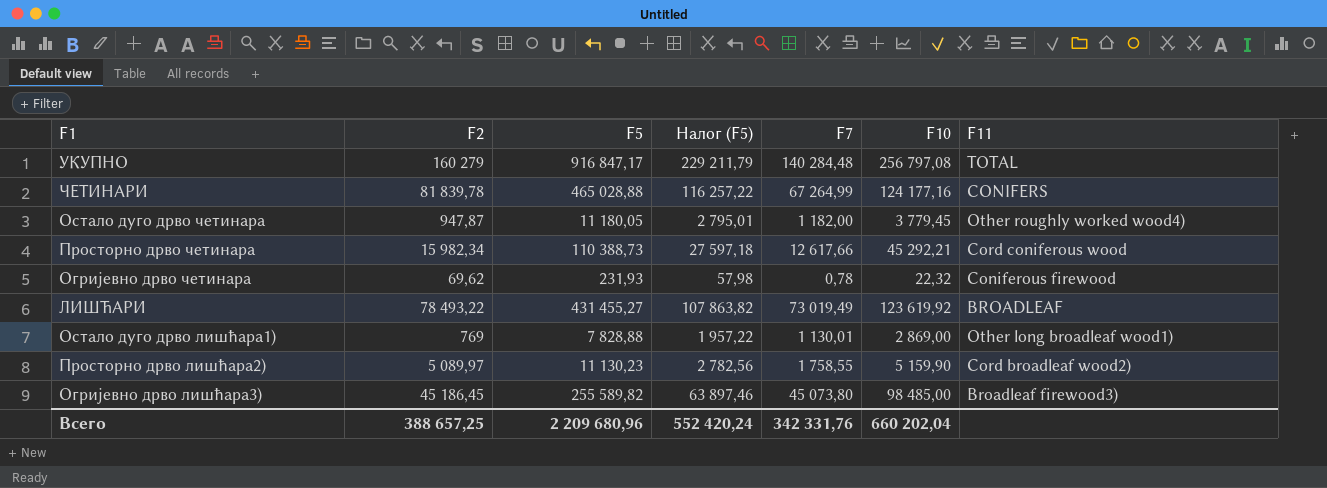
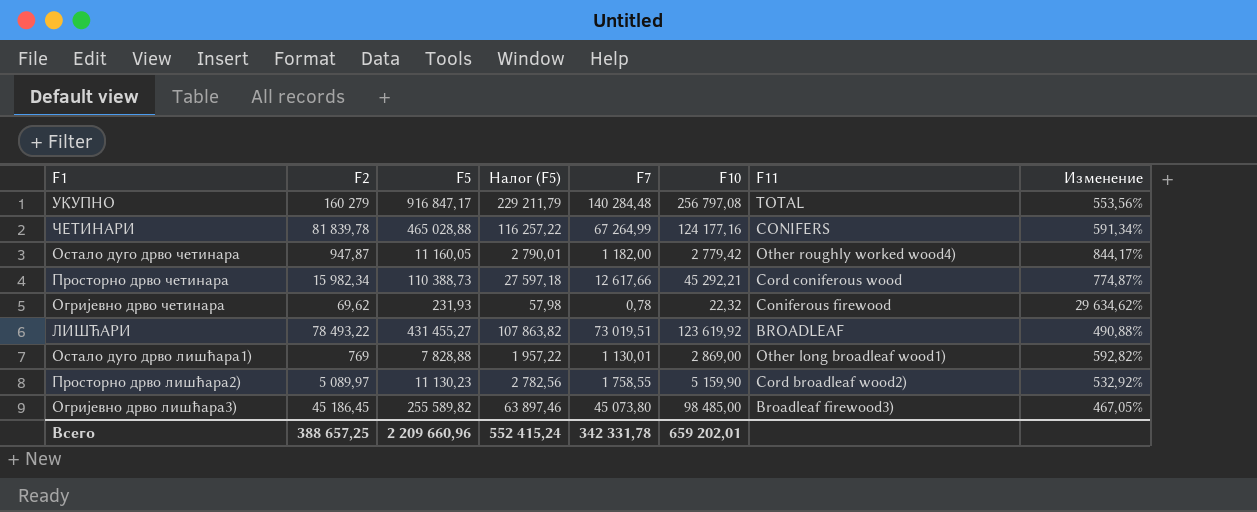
column Изменение | formula: none -> ([F5] - [F7]) / [F7]
Остало дуго дрво четинара | F5: 11 180,05 -> 11 160,05
Остало дуго дрво четинара | Налог (F5): 2 795,01 -> 2 790,01
Остало дуго дрво четинара | F10: 3 779,45 -> 2 779,42
ЛИШЋАРИ | F7: 73 019,49 -> 73 019,51
Всего | F5: 2 209 680,96 -> 2 209 660,96
Всего | Налог (F5): 552 420,24 -> 552 415,24
Всего | F7: 342 331,76 -> 342 331,78
Всего | F10: 660 202,04 -> 659 202,01

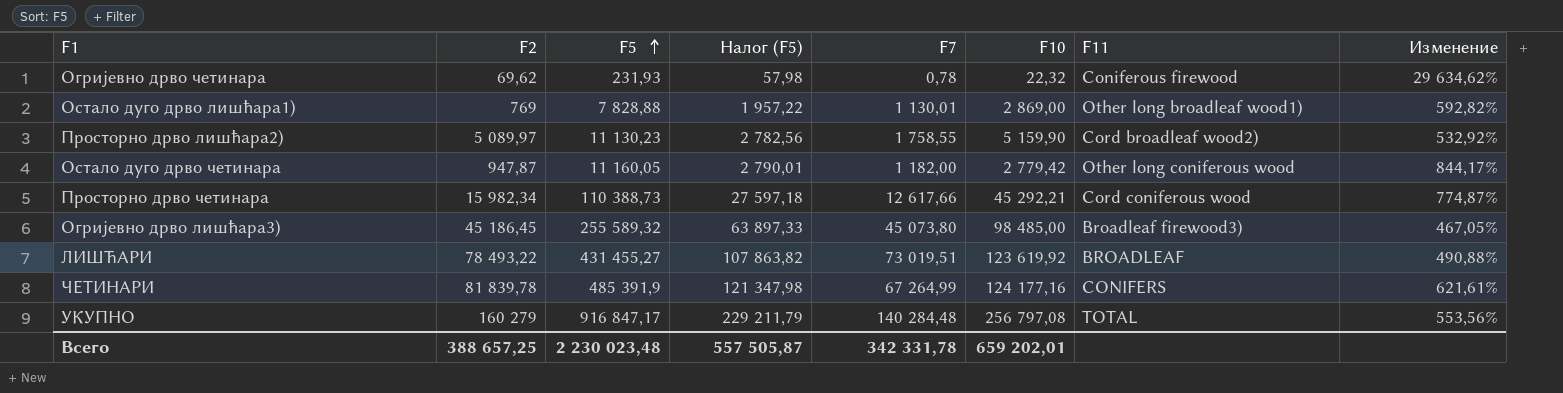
row order: none -> F5 ascending
Остало дуго дрво четинара | F11: Other roughly worked wood4) -> Other long coniferous wood
Огријевно дрво лишћара3) | F5: 255 589,82 -> 255 589,32
Огријевно дрво лишћара3) | Налог (F5): 63 897,46 -> 63 897,33
ЧЕТИНАРИ | F5: 465 028,88 -> 485 391,9
ЧЕТИНАРИ | Налог (F5): 116 257,22 -> 121 347,98
ЧЕТИНАРИ | Изменение: 591,34% -> 621,61%
Всего | F5: 2 209 660,96 -> 2 230 023,48
Всего | Налог (F5): 552 415,24 -> 557 505,87

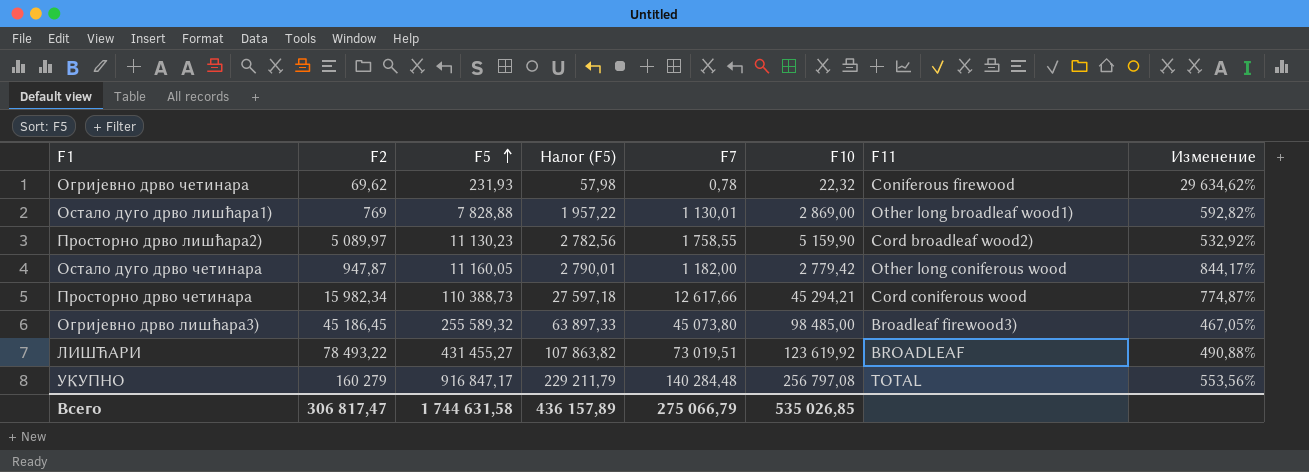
row ЧЕТИНАРИ: 81 839,78 | 485 391,9 | 121 347,98 | 67 264,99 | 124 177,16 | CONIFERS | 621,61% -> none
Просторно дрво четинара | F10: 45 292,21 -> 45 294,21
Всего | F2: 388 657,25 -> 306 817,47
Всего | F5: 2 230 023,48 -> 1 744 631,58
Всего | Налог (F5): 557 505,87 -> 436 157,89
Всего | F7: 342 331,78 -> 275 066,79
Всего | F10: 659 202,01 -> 535 026,85

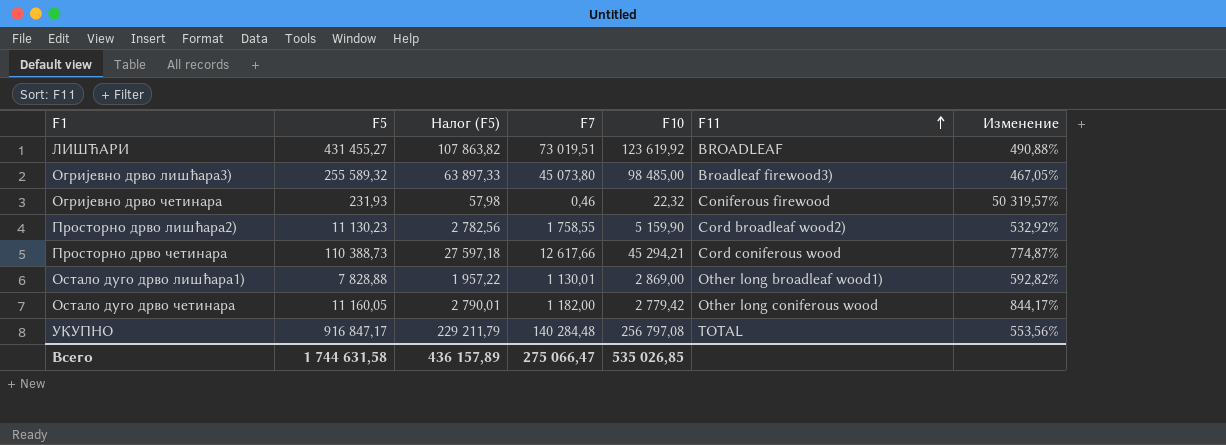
row order: F5 ascending -> F11 ascending
column F2 | position: 2 -> none
Огријевно дрво четинара | F7: 0,78 -> 0,46
Огријевно дрво четинара | Изменение: 29 634,62% -> 50 319,57%
Всего | F7: 275 066,79 -> 275 066,47

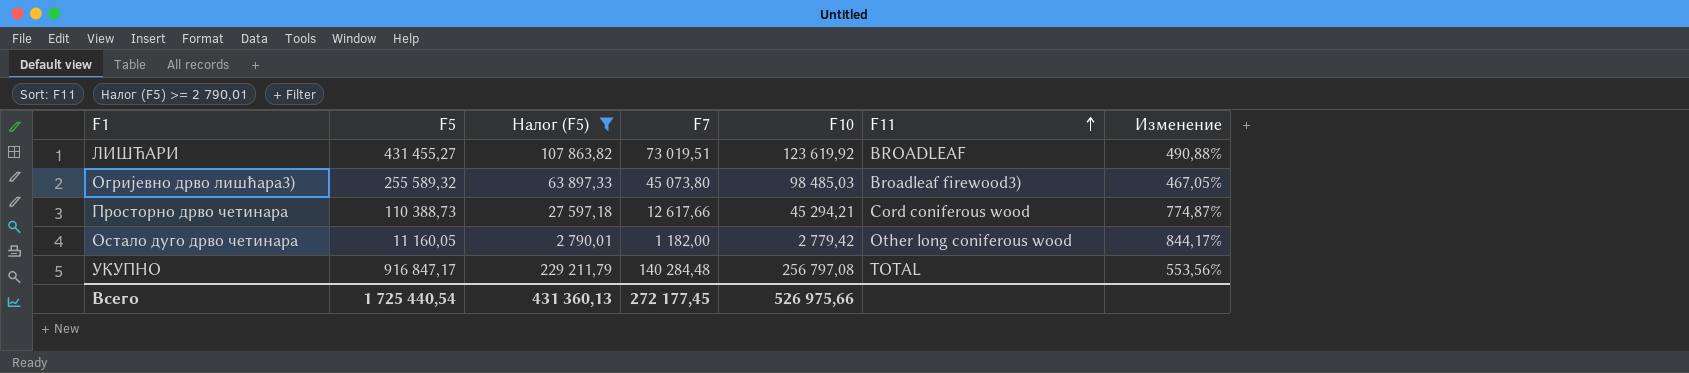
filter: none -> Налог (F5) >= 2 790,01
Огријевно дрво лишћара3) | F10: 98 485,00 -> 98 485,03
Всего | F5: 1 744 631,58 -> 1 725 440,54
Всего | Налог (F5): 436 157,89 -> 431 360,13
Всего | F7: 275 066,47 -> 272 177,45
Всего | F10: 535 026,85 -> 526 975,66

